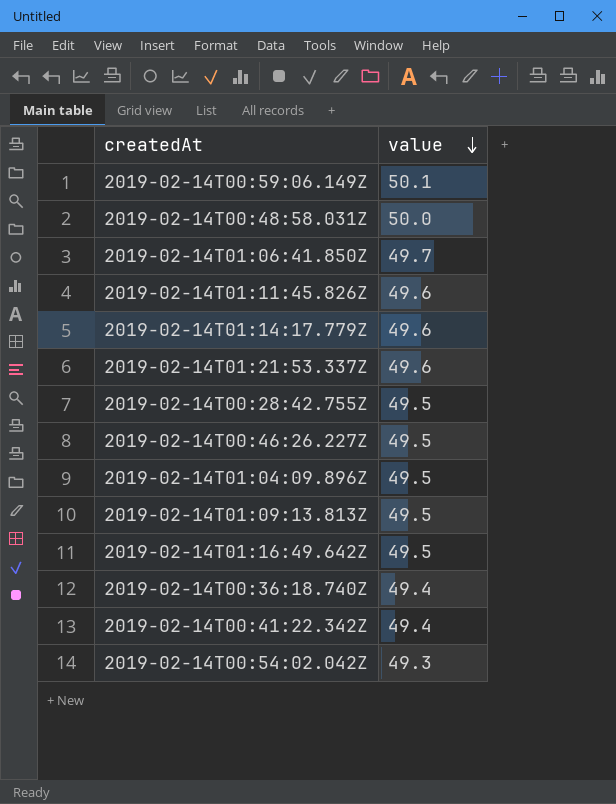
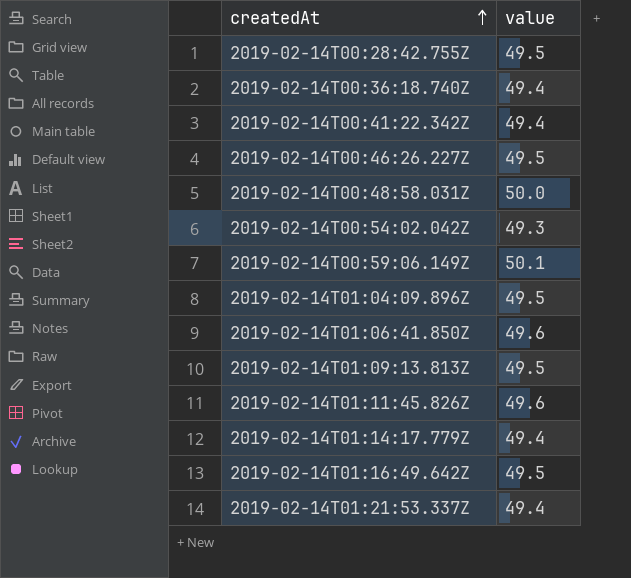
row order: value descending -> createdAt ascending
2019-02-14T01:06:41.850Z | value: 49.7 -> 49.6
2019-02-14T01:14:17.779Z | value: 49.6 -> 49.4
2019-02-14T01:21:53.337Z | value: 49.6 -> 49.4

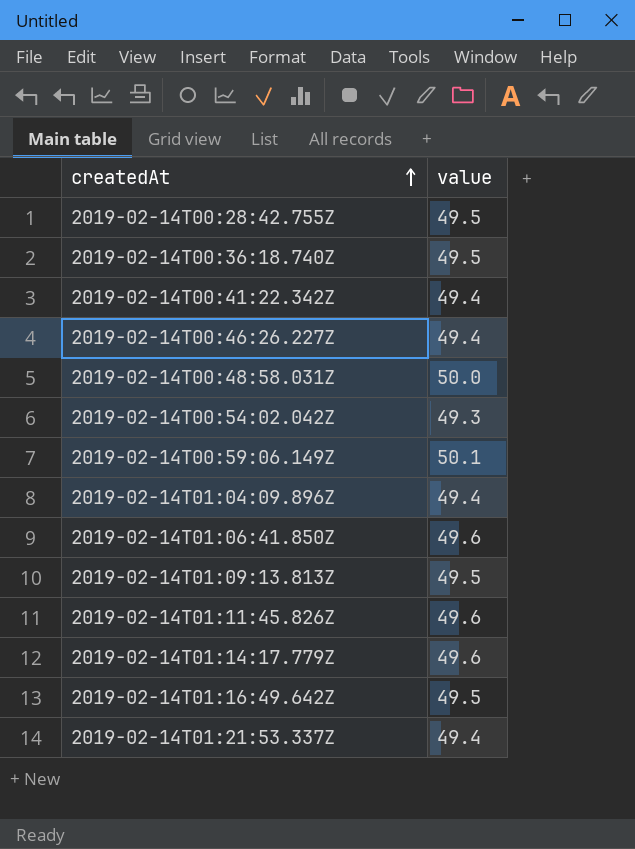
2019-02-14T00:36:18.740Z | value: 49.4 -> 49.5
2019-02-14T00:46:26.227Z | value: 49.5 -> 49.4
2019-02-14T01:04:09.896Z | value: 49.5 -> 49.4
2019-02-14T01:14:17.779Z | value: 49.4 -> 49.6

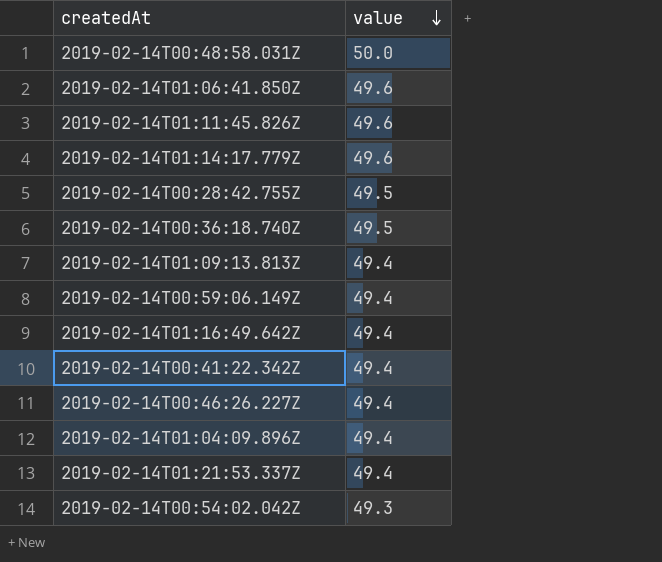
row order: createdAt ascending -> value descending
2019-02-14T01:09:13.813Z | value: 49.5 -> 49.4
2019-02-14T00:59:06.149Z | value: 50.1 -> 49.4
2019-02-14T01:16:49.642Z | value: 49.5 -> 49.4

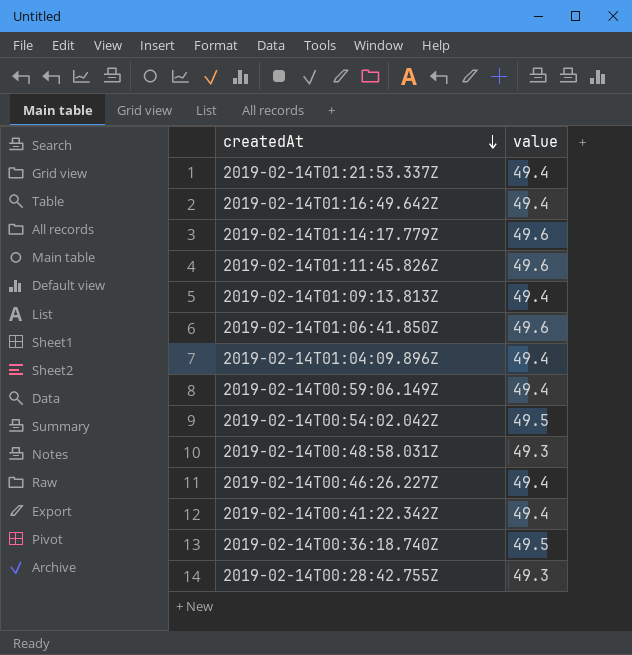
row order: value descending -> createdAt descending
2019-02-14T00:54:02.042Z | value: 49.3 -> 49.5
2019-02-14T00:48:58.031Z | value: 50.0 -> 49.3
2019-02-14T00:28:42.755Z | value: 49.5 -> 49.3

